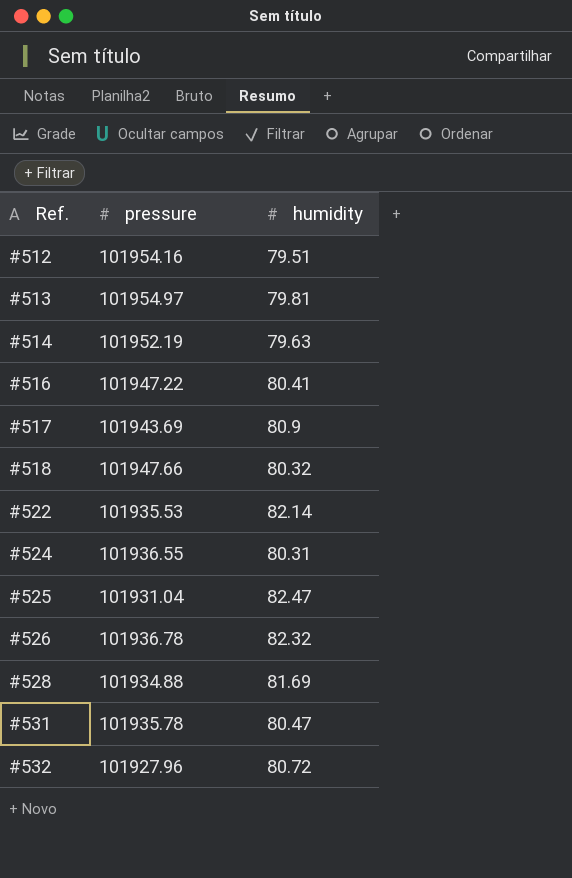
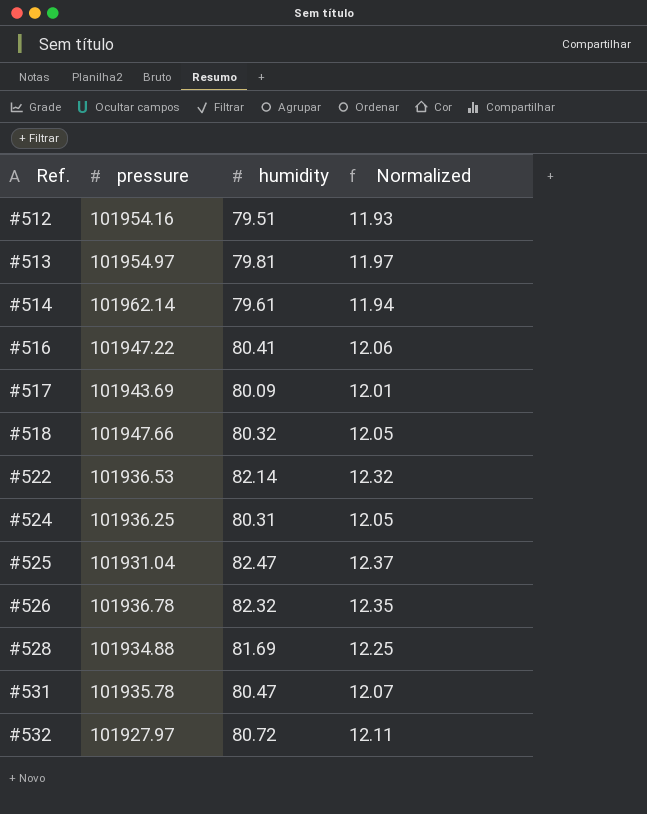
column Normalized | formula: none -> [humidity] * 0.15
#514 | pressure: 101952.19 -> 101962.14
#514 | humidity: 79.63 -> 79.61
#517 | humidity: 80.9 -> 80.09
#522 | pressure: 101935.53 -> 101936.53
#524 | pressure: 101936.55 -> 101936.25
#532 | pressure: 101927.96 -> 101927.97

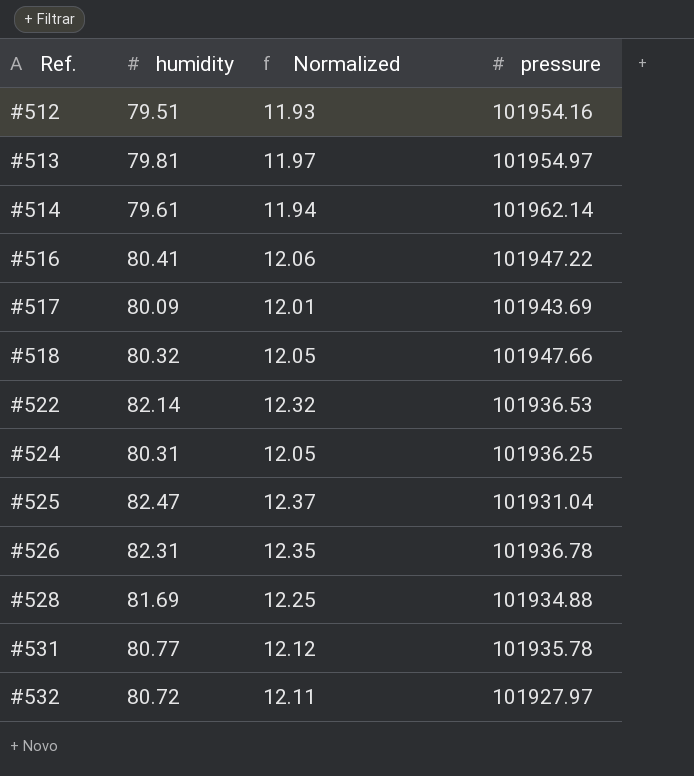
column pressure | position: 2 -> 4
#526 | humidity: 82.32 -> 82.31
#531 | humidity: 80.47 -> 80.77
#531 | Normalized: 12.07 -> 12.12

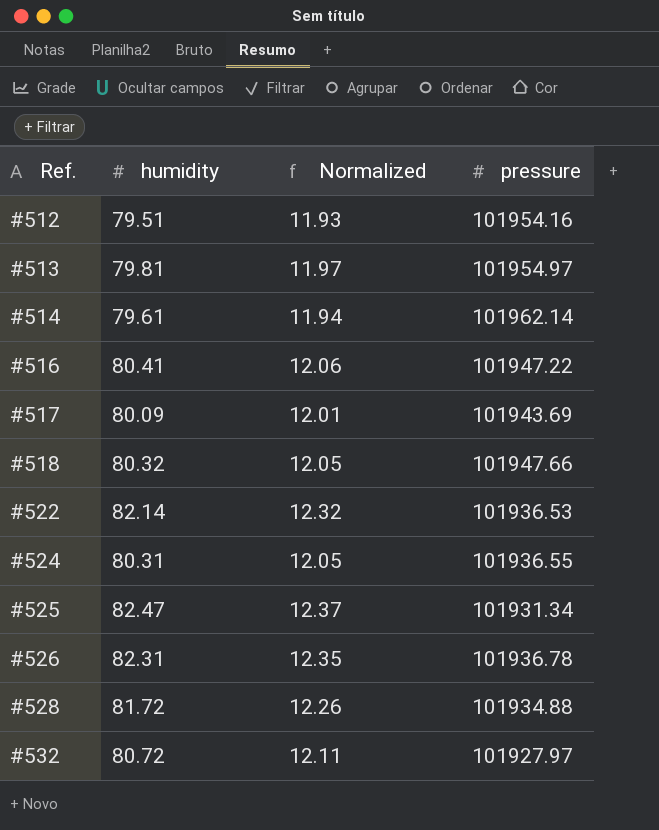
row #531: 80.77 | 12.12 | 101935.78 -> none
#524 | pressure: 101936.25 -> 101936.55
#525 | pressure: 101931.04 -> 101931.34
#528 | humidity: 81.69 -> 81.72
#528 | Normalized: 12.25 -> 12.26

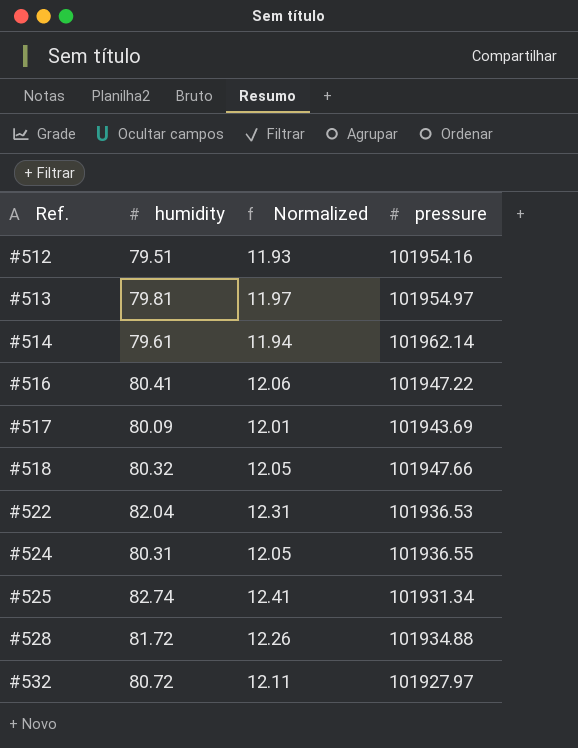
row #526: 82.31 | 12.35 | 101936.78 -> none
#522 | humidity: 82.14 -> 82.04
#522 | Normalized: 12.32 -> 12.31
#525 | humidity: 82.47 -> 82.74
#525 | Normalized: 12.37 -> 12.41

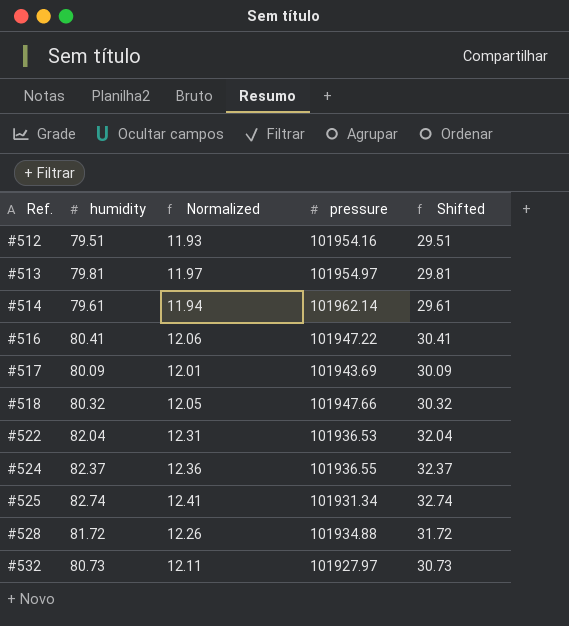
column Shifted | formula: none -> [humidity] - 50
#524 | humidity: 80.31 -> 82.37
#524 | Normalized: 12.05 -> 12.36
#532 | humidity: 80.72 -> 80.73

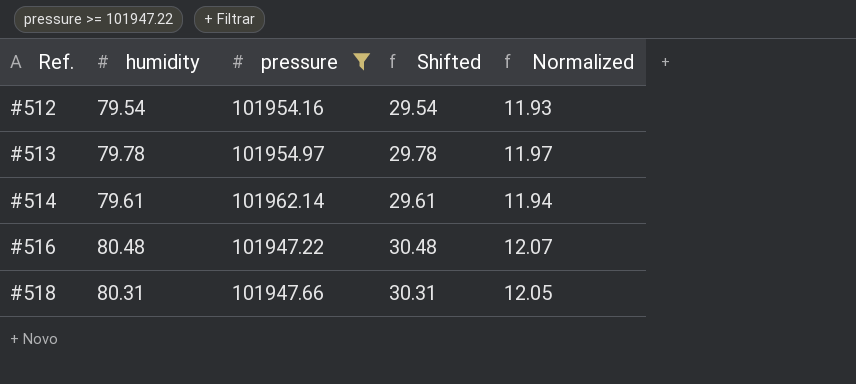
filter: none -> pressure >= 101947.22
column Normalized | position: 3 -> 5
#512 | humidity: 79.51 -> 79.54
#512 | Shifted: 29.51 -> 29.54
#513 | humidity: 79.81 -> 79.78
#513 | Shifted: 29.81 -> 29.78
#516 | humidity: 80.41 -> 80.48
#516 | Shifted: 30.41 -> 30.48
#516 | Normalized: 12.06 -> 12.07
#518 | humidity: 80.32 -> 80.31
#518 | Shifted: 30.32 -> 30.31

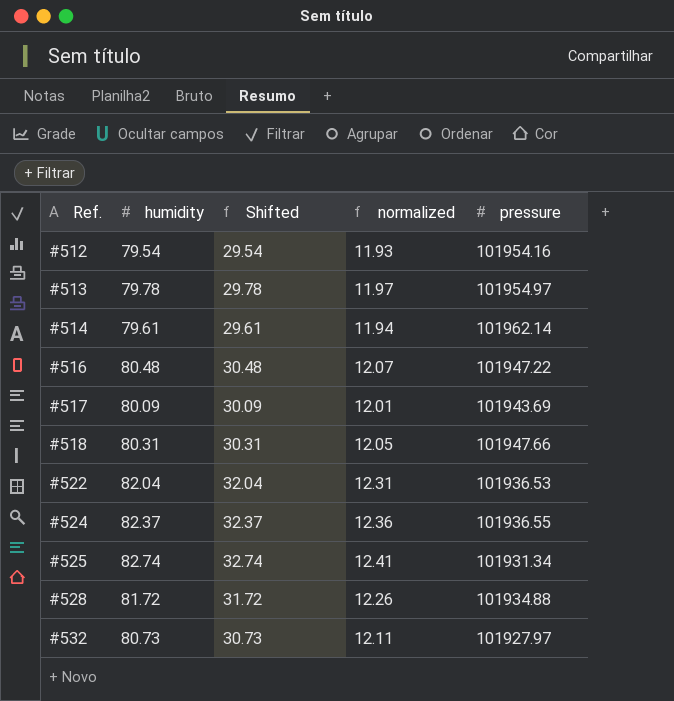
filter: pressure >= 101947.22 -> none
column name: Normalized -> normalized
column pressure | position: 3 -> 5

